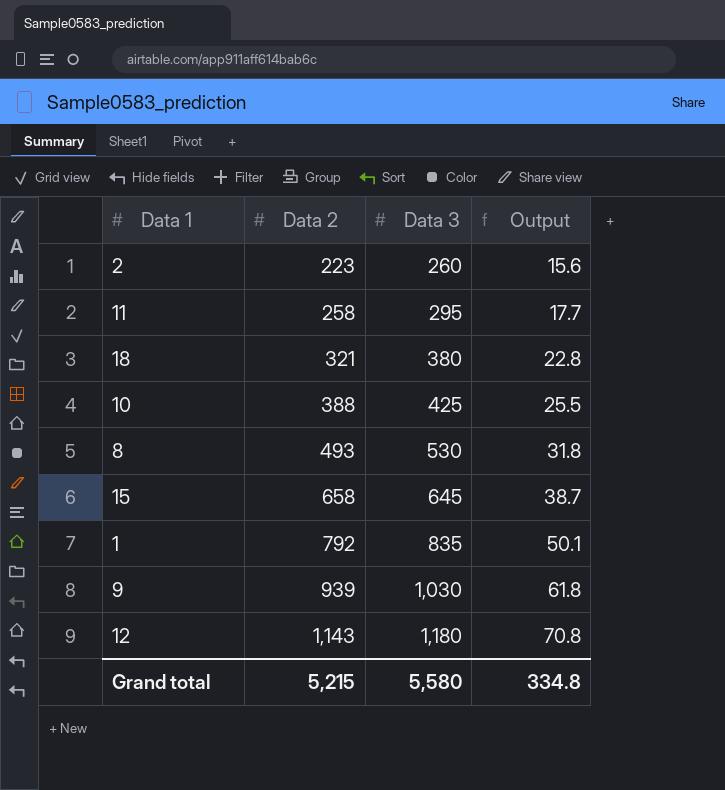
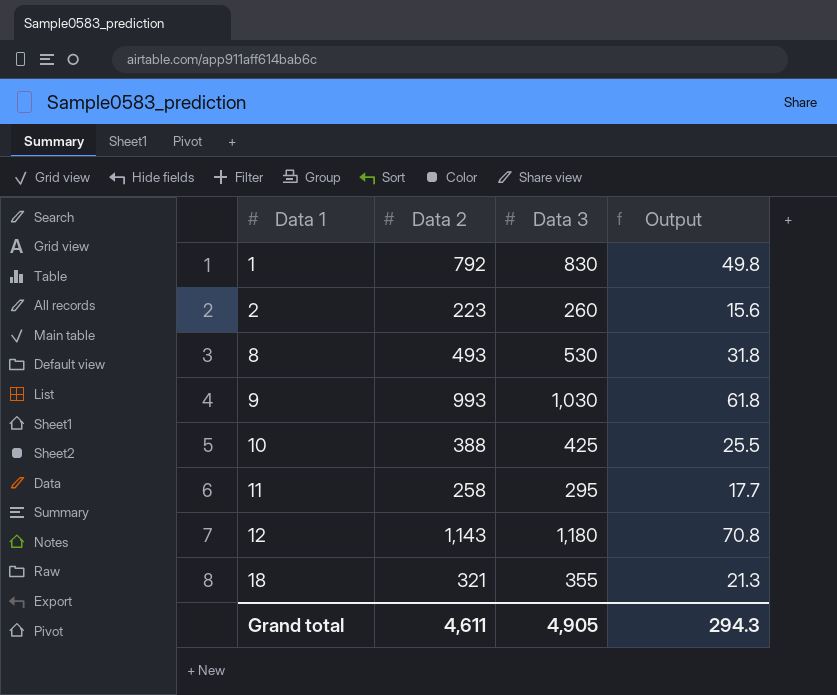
row order: Data 2 ascending -> Data 1 ascending
row 15: 658 | 645 | 38.7 -> none
1 | Data 3: 835 -> 830
1 | Output: 50.1 -> 49.8
9 | Data 2: 939 -> 993
18 | Data 3: 380 -> 355
18 | Output: 22.8 -> 21.3
Grand total | Data 2: 5,215 -> 4,611
Grand total | Data 3: 5,580 -> 4,905
Grand total | Output: 334.8 -> 294.3

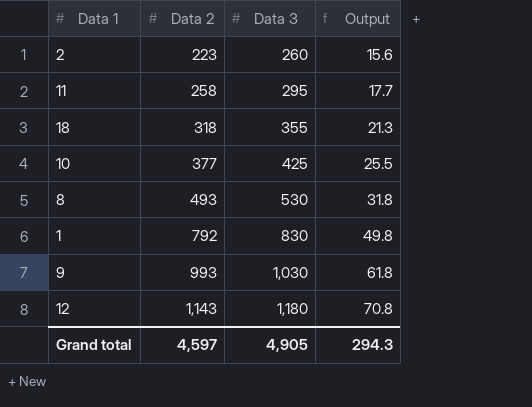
row order: Data 1 ascending -> Data 2 ascending
18 | Data 2: 321 -> 318
10 | Data 2: 388 -> 377
Grand total | Data 2: 4,611 -> 4,597

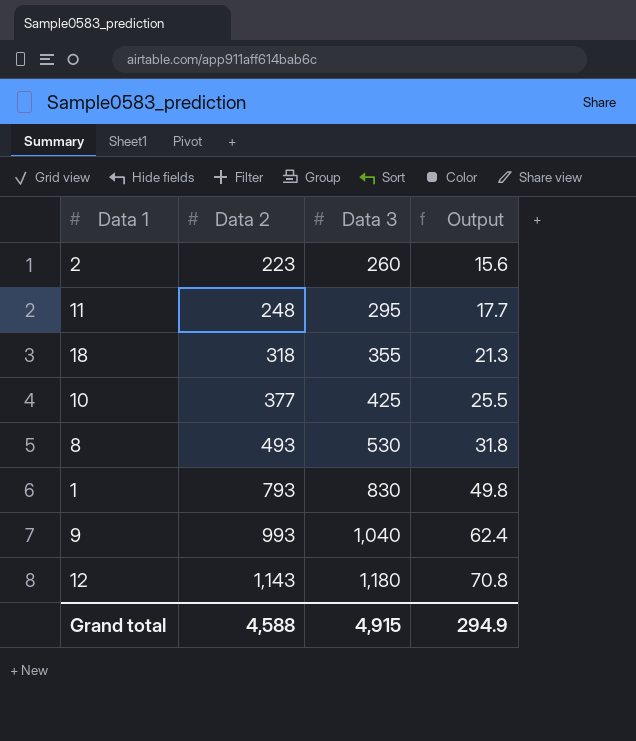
11 | Data 2: 258 -> 248
1 | Data 2: 792 -> 793
9 | Data 3: 1,030 -> 1,040
9 | Output: 61.8 -> 62.4
Grand total | Data 2: 4,597 -> 4,588
Grand total | Data 3: 4,905 -> 4,915
Grand total | Output: 294.3 -> 294.9

